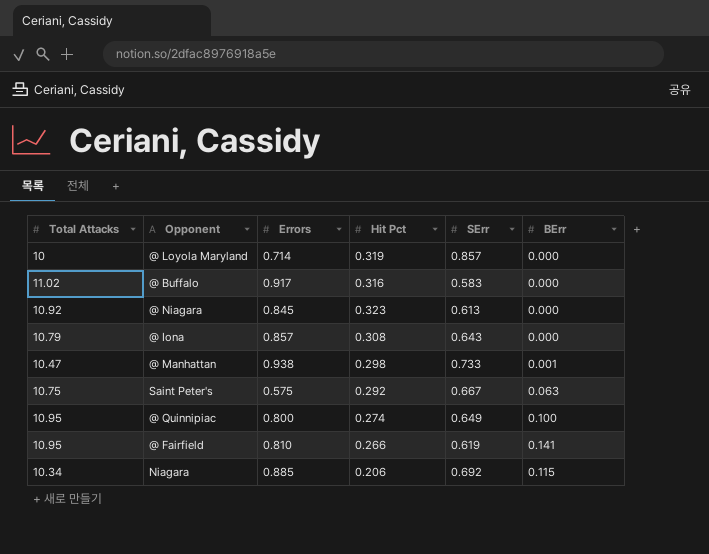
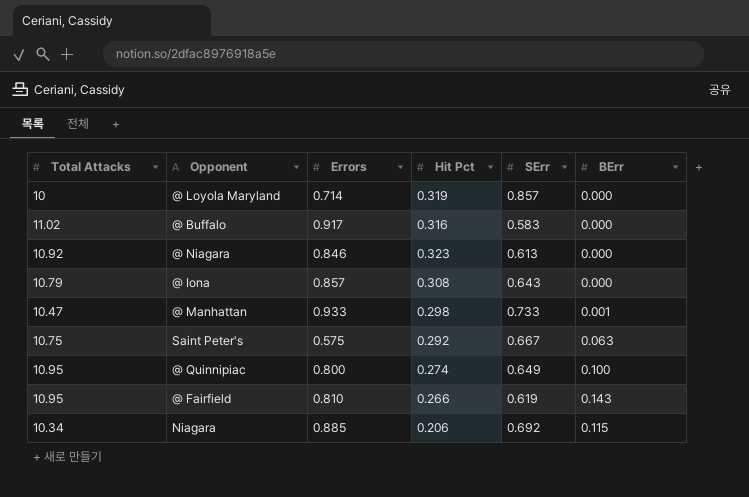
@ Niagara | Errors: 0.845 -> 0.846
@ Manhattan | Errors: 0.938 -> 0.933
@ Fairfield | BErr: 0.141 -> 0.143

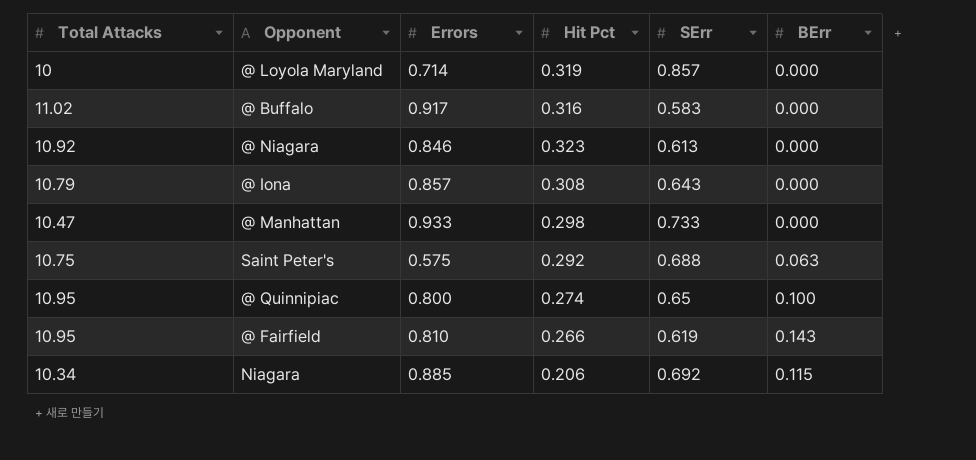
@ Manhattan | BErr: 0.001 -> 0.000
Saint Peter's | SErr: 0.667 -> 0.688
@ Quinnipiac | SErr: 0.649 -> 0.65

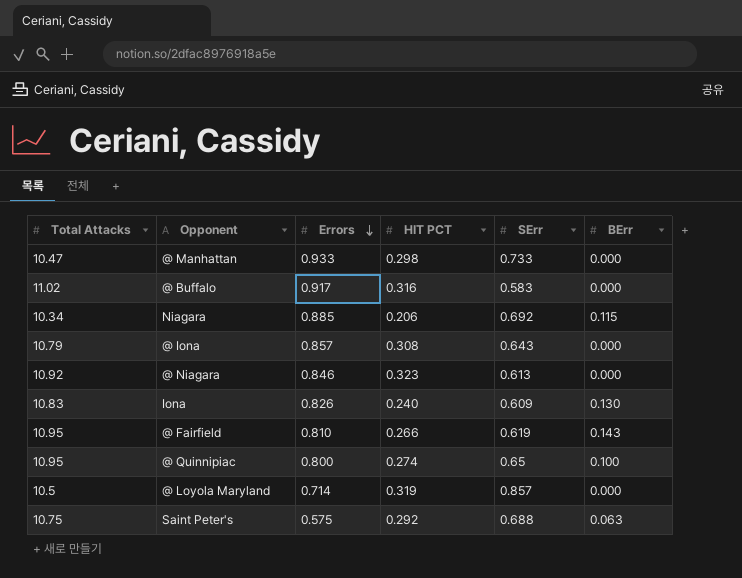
row order: none -> Errors descending
column name: Hit Pct -> HIT PCT
row Iona: none -> 10.83 | 0.826 | 0.240 | 0.609 | 0.130
@ Loyola Maryland | Total Attacks: 10 -> 10.5

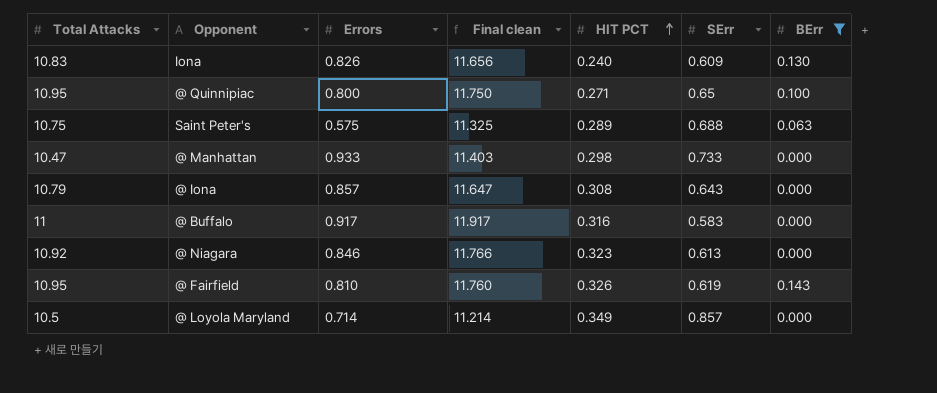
filter: none -> BErr != 0.115
row order: Errors descending -> HIT PCT ascending
column Final clean | formula: none -> [Total Attacks] + [Errors]
@ Quinnipiac | HIT PCT: 0.274 -> 0.271
Saint Peter's | HIT PCT: 0.292 -> 0.289
@ Buffalo | Total Attacks: 11.02 -> 11
@ Fairfield | HIT PCT: 0.266 -> 0.326
@ Loyola Maryland | HIT PCT: 0.319 -> 0.349

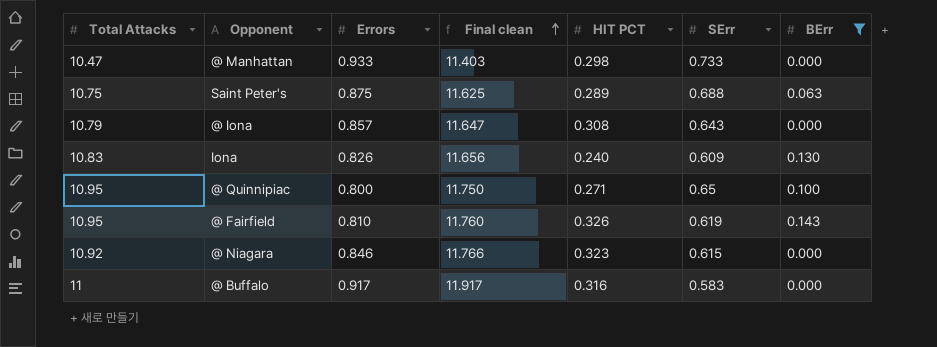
row order: HIT PCT ascending -> Final clean ascending
row @ Loyola Maryland: 10.5 | 0.714 | 11.214 | 0.349 | 0.857 | 0.000 -> none
Saint Peter's | Errors: 0.575 -> 0.875
Saint Peter's | Final clean: 11.325 -> 11.625
@ Niagara | SErr: 0.613 -> 0.615

